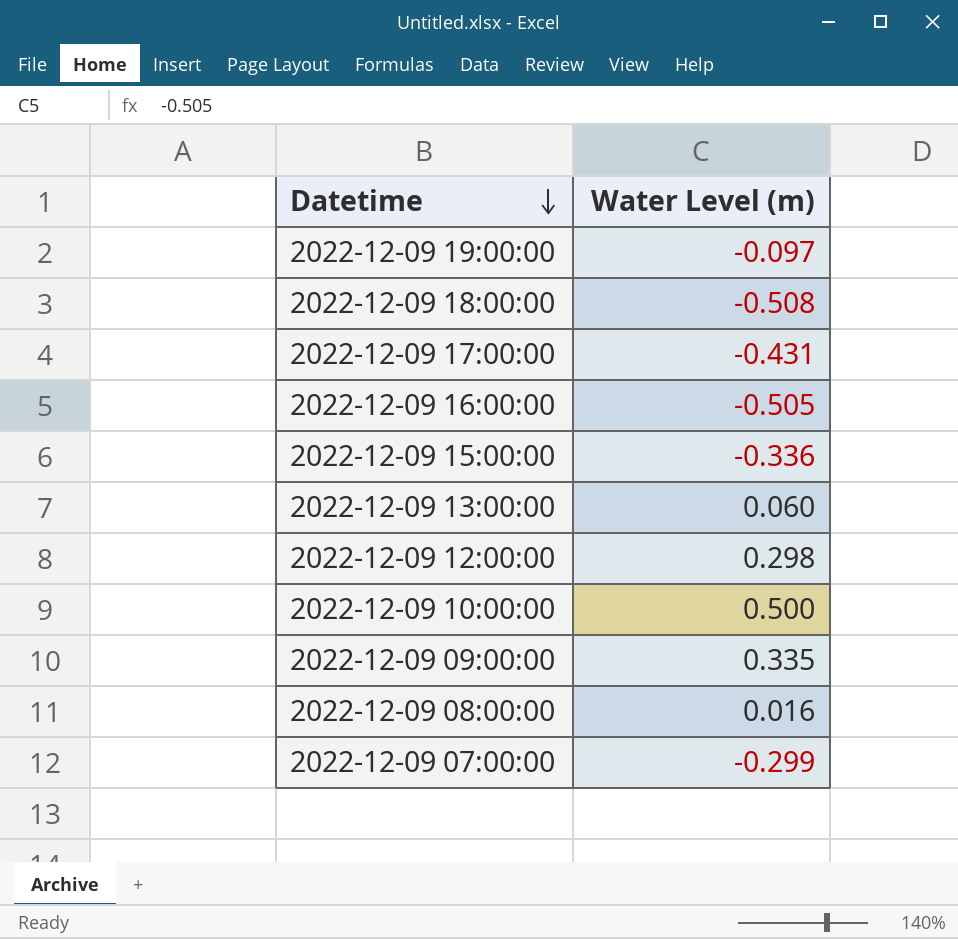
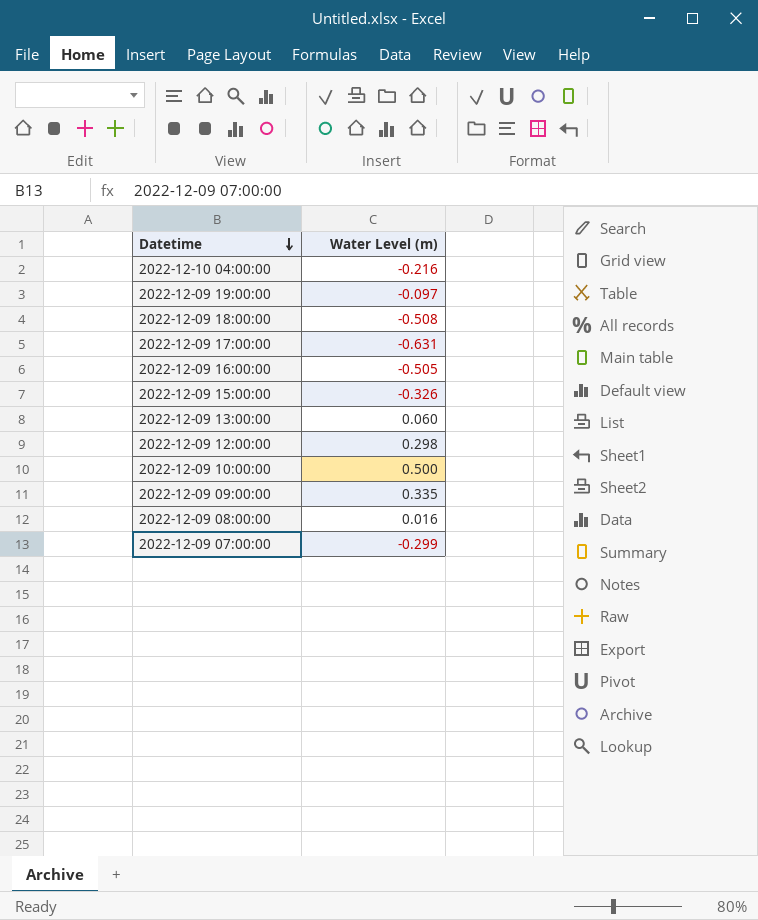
row 2022-12-10 04:00:00: none -> -0.216
2022-12-09 17:00:00 | Water Level (m): -0.431 -> -0.631
2022-12-09 15:00:00 | Water Level (m): -0.336 -> -0.326

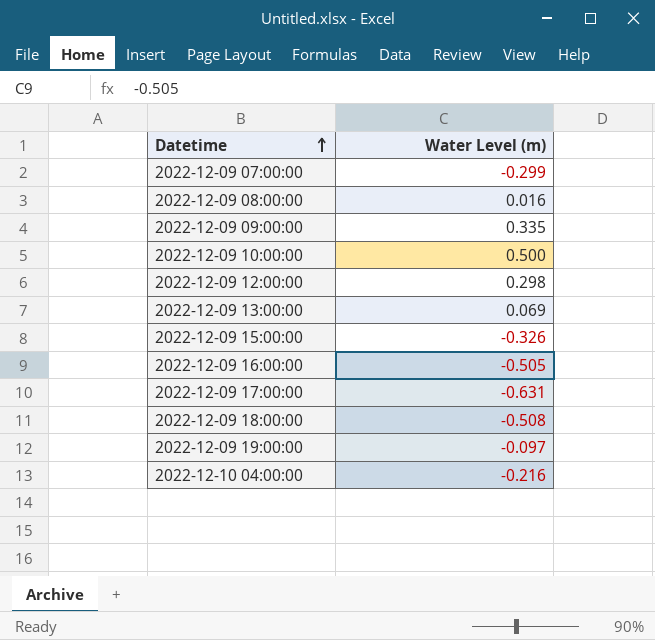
row order: Datetime descending -> Datetime ascending
2022-12-09 13:00:00 | Water Level (m): 0.060 -> 0.069

